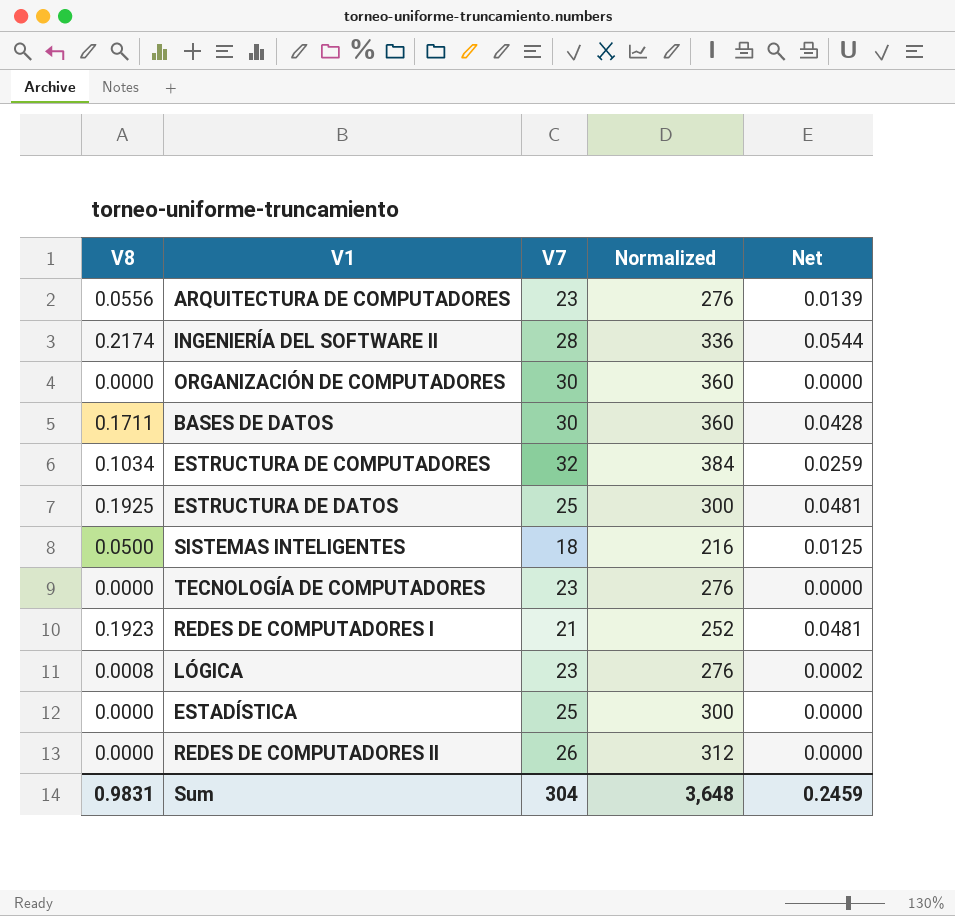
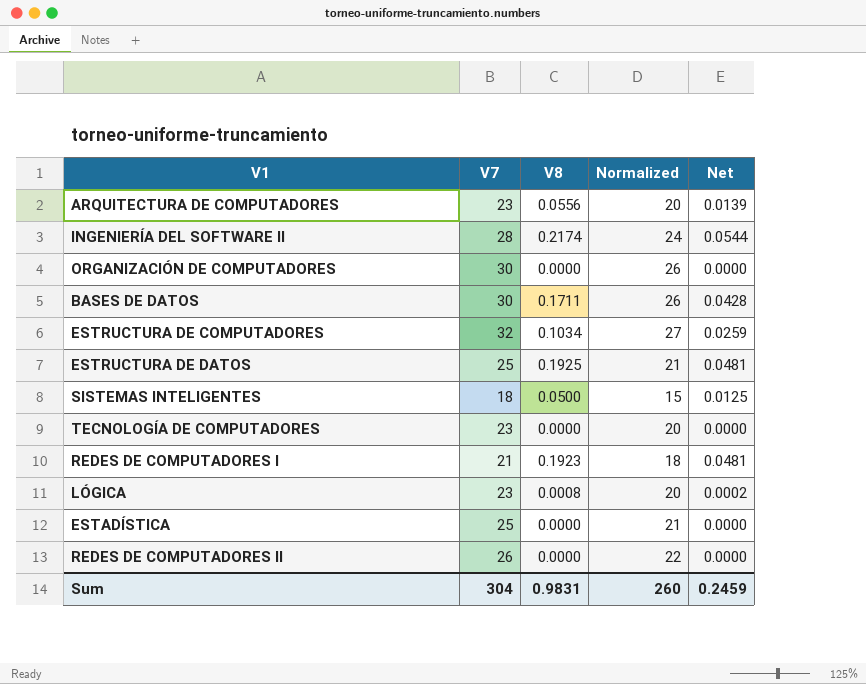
column V8 | position: 1 -> 3
column Normalized | formula: [V7] * 12 -> [V7] * 0.85
Sum | Normalized: 3,648 -> 260

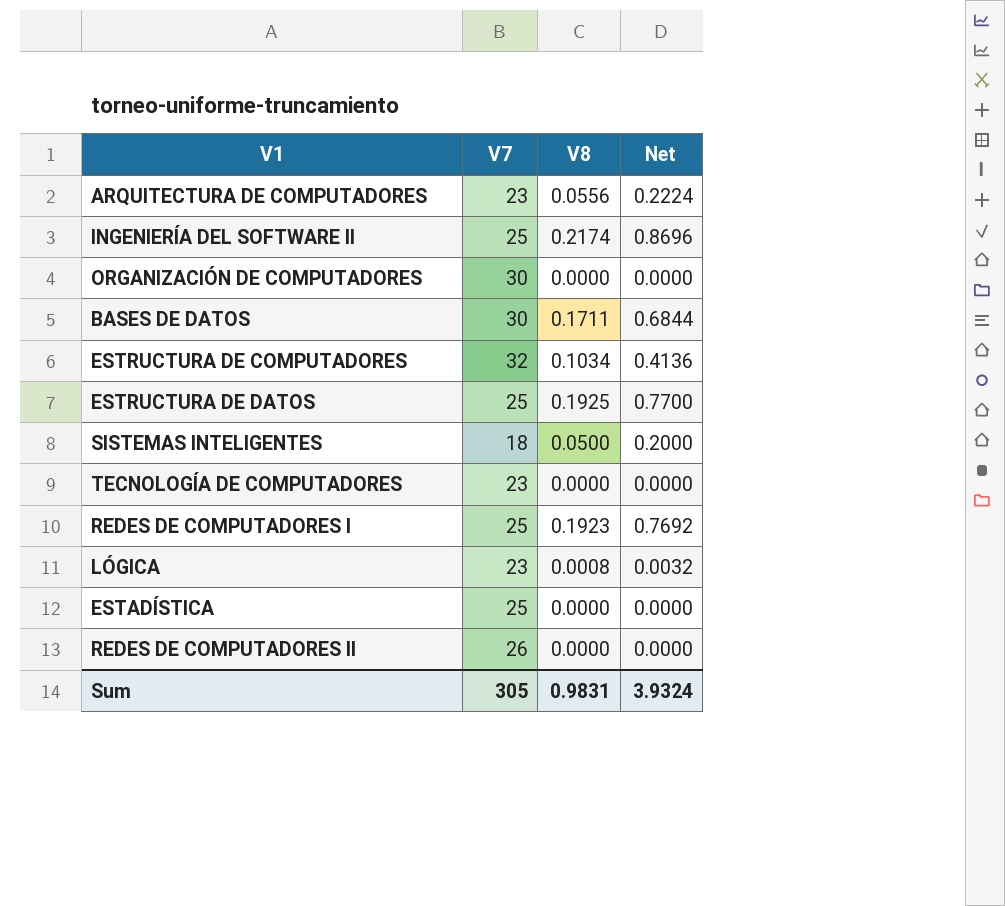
column Normalized | formula: [V7] * 0.85 -> none
column Net | formula: [V8] * 0.25 -> [V8] * 4
INGENIERÍA DEL SOFTWARE II | V7: 28 -> 25
REDES DE COMPUTADORES I | V7: 21 -> 25
Sum | V7: 304 -> 305
Sum | Net: 0.2459 -> 3.9324

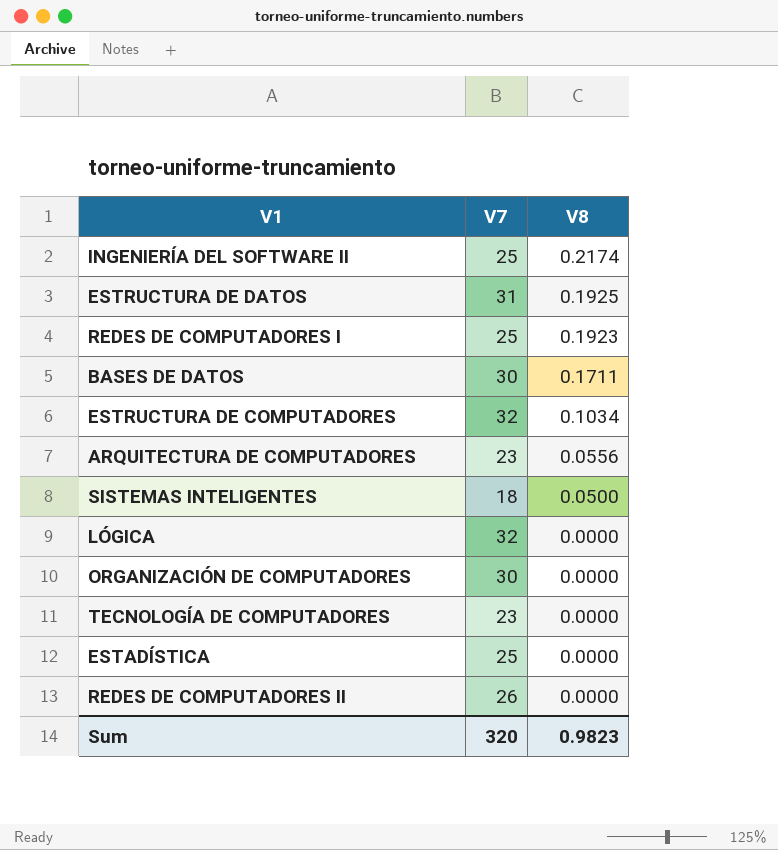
row order: none -> V8 descending
column Net | formula: [V8] * 4 -> none
ESTRUCTURA DE DATOS | V7: 25 -> 31
LÓGICA | V7: 23 -> 32
LÓGICA | V8: 0.0008 -> 0.0000
Sum | V7: 305 -> 320
Sum | V8: 0.9831 -> 0.9823

